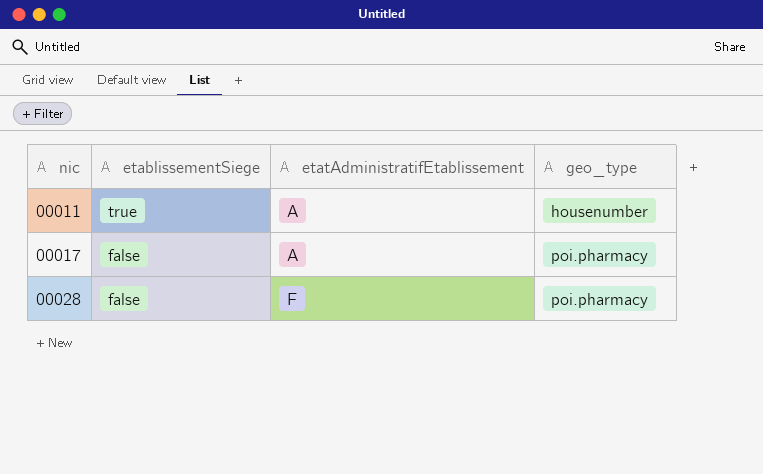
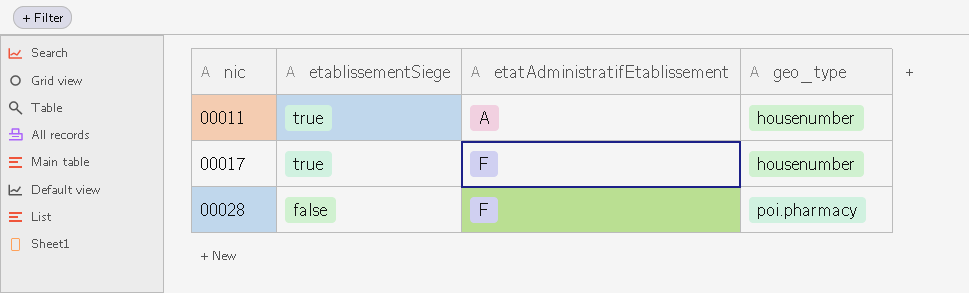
00017 | etablissementSiege: false -> true
00017 | etatAdministratifEtablissement: A -> F
00017 | geo_type: poi.pharmacy -> housenumber

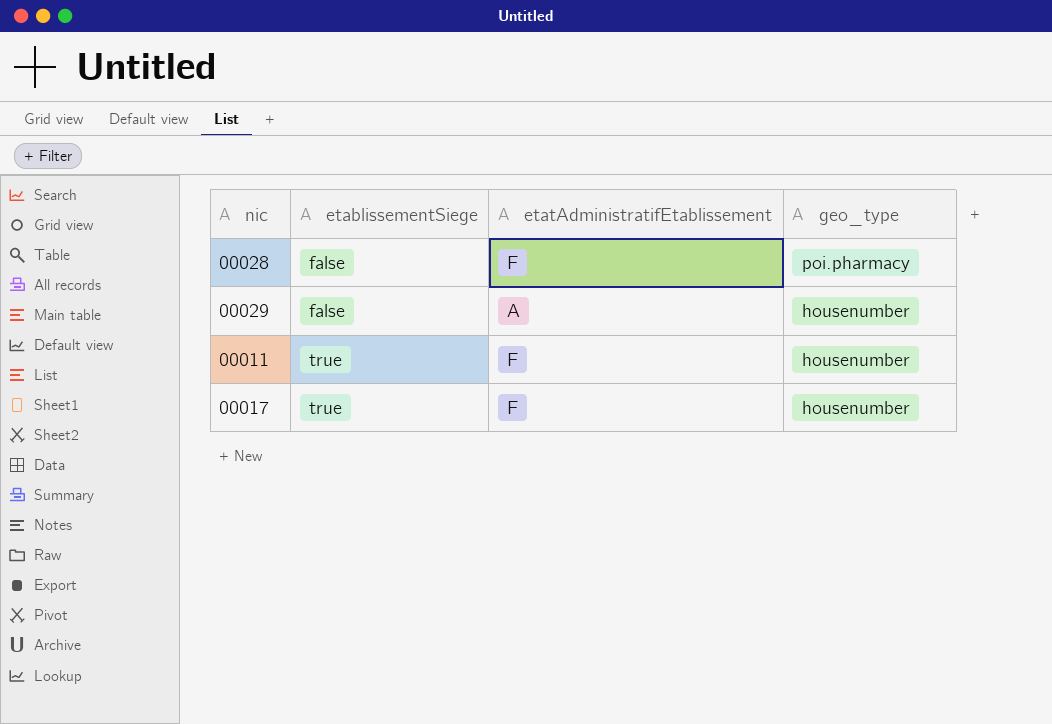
row order: nic ascending -> etablissementSiege ascending
row 00029: none -> false | A | housenumber
00011 | etatAdministratifEtablissement: A -> F

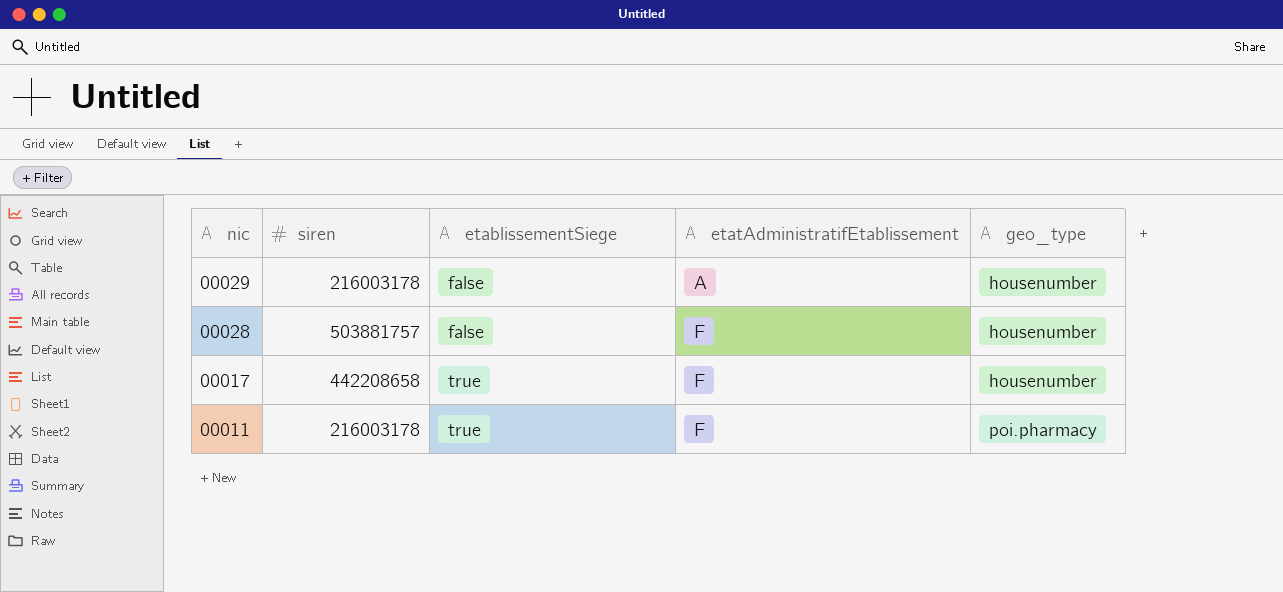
row order: etablissementSiege ascending -> nic descending
column siren | position: none -> 2
00028 | geo_type: poi.pharmacy -> housenumber
00011 | geo_type: housenumber -> poi.pharmacy

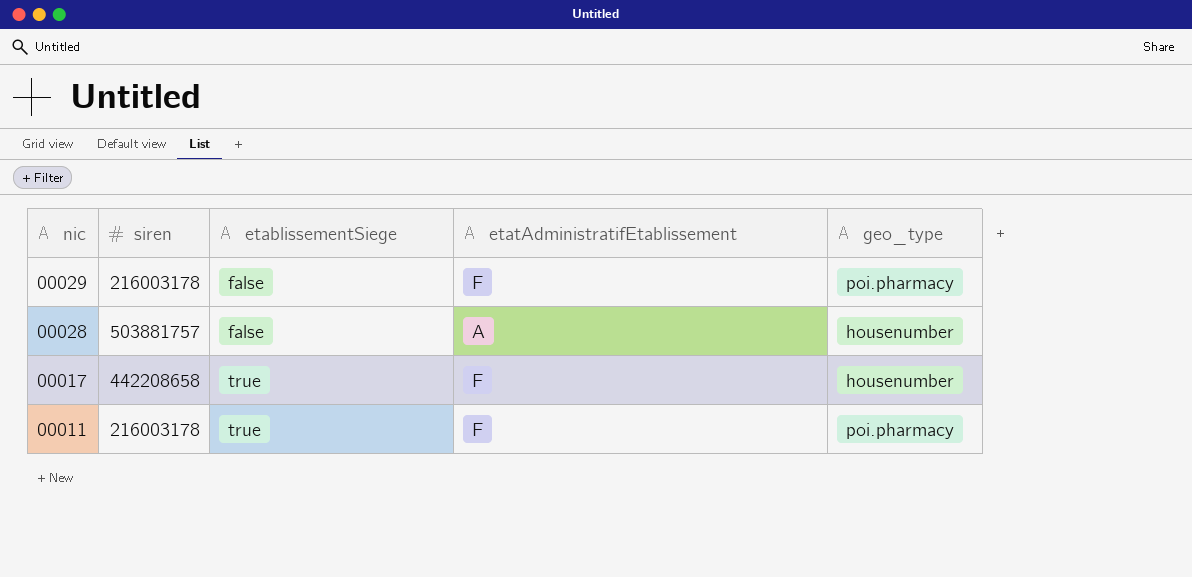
00029 | etatAdministratifEtablissement: A -> F
00029 | geo_type: housenumber -> poi.pharmacy
00028 | etatAdministratifEtablissement: F -> A

